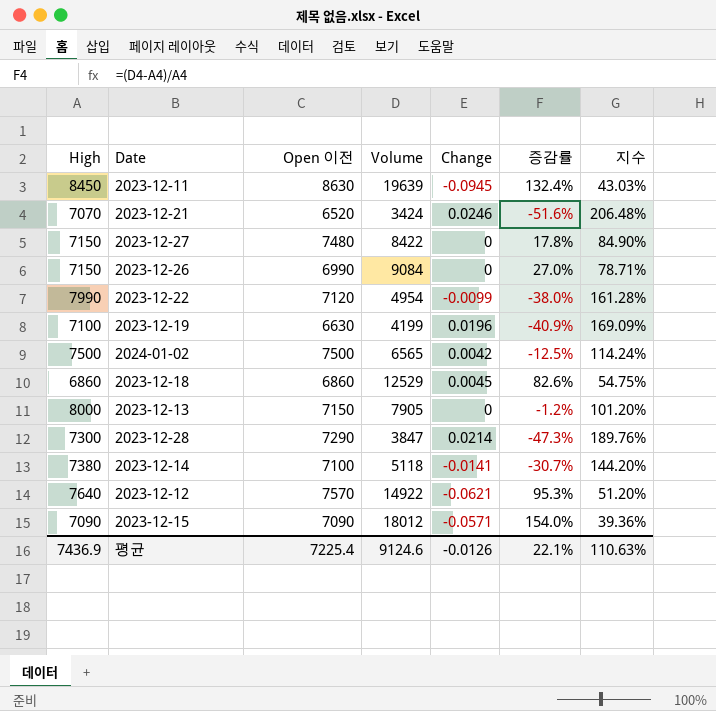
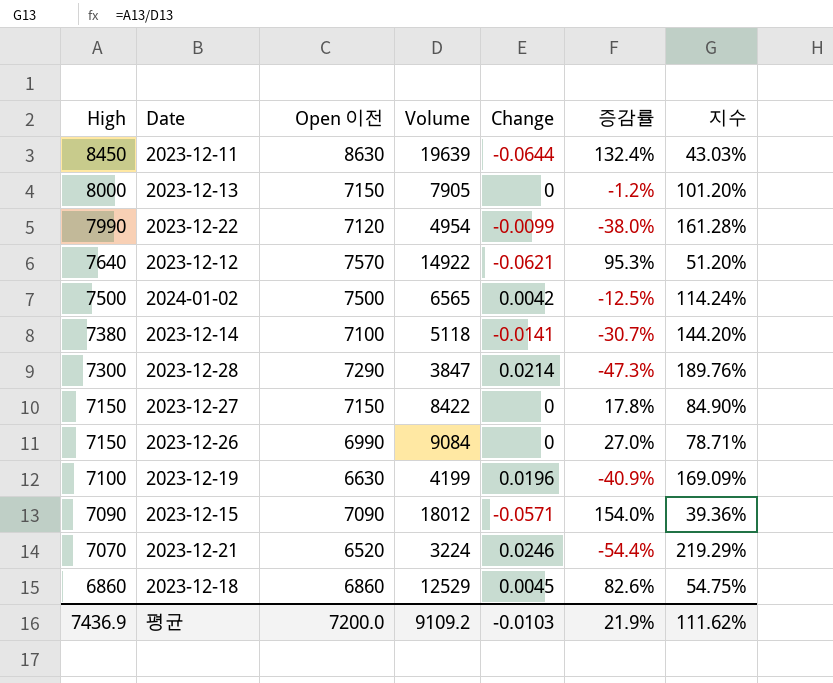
row order: none -> High descending
2023-12-11 | Change: -0.0945 -> -0.0644
2023-12-27 | Open 이전: 7480 -> 7150
2023-12-21 | Volume: 3424 -> 3224
2023-12-21 | 증감률: -51.6% -> -54.4%
2023-12-21 | 지수: 206.48% -> 219.29%
평균 | Open 이전: 7225.4 -> 7200.0
평균 | Volume: 9124.6 -> 9109.2
평균 | Change: -0.0126 -> -0.0103
평균 | 증감률: 22.1% -> 21.9%
평균 | 지수: 110.63% -> 111.62%

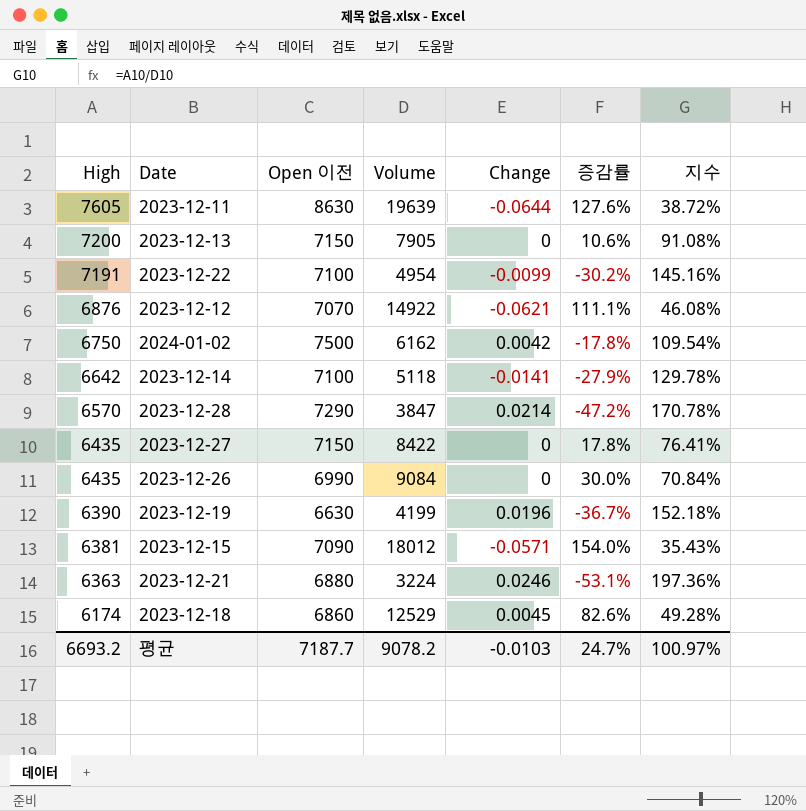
column 증감률 | formula: ([Volume] - [High]) / [High] -> ([Volume] - [Open 이전]) / [Open 이전]
2023-12-11 | High: 8450 -> 7605
2023-12-11 | 지수: 43.03% -> 38.72%
2023-12-13 | High: 8000 -> 7200
2023-12-13 | 지수: 101.20% -> 91.08%
2023-12-22 | High: 7990 -> 7191
2023-12-22 | Open 이전: 7120 -> 7100
2023-12-22 | 지수: 161.28% -> 145.16%
2023-12-12 | High: 7640 -> 6876
2023-12-12 | Open 이전: 7570 -> 7070
2023-12-12 | 지수: 51.20% -> 46.08%
2024-01-02 | High: 7500 -> 6750
2024-01-02 | Volume: 6565 -> 6162
2024-01-02 | 지수: 114.24% -> 109.54%
2023-12-14 | High: 7380 -> 6642
2023-12-14 | 지수: 144.20% -> 129.78%
2023-12-28 | High: 7300 -> 6570
2023-12-28 | 지수: 189.76% -> 170.78%
2023-12-27 | High: 7150 -> 6435
2023-12-27 | 지수: 84.90% -> 76.41%
2023-12-26 | High: 7150 -> 6435
2023-12-26 | 지수: 78.71% -> 70.84%
2023-12-19 | High: 7100 -> 6390
2023-12-19 | 지수: 169.09% -> 152.18%
2023-12-15 | High: 7090 -> 6381
2023-12-15 | 지수: 39.36% -> 35.43%
2023-12-21 | High: 7070 -> 6363
2023-12-21 | Open 이전: 6520 -> 6880
2023-12-21 | 지수: 219.29% -> 197.36%
2023-12-18 | High: 6860 -> 6174
2023-12-18 | 지수: 54.75% -> 49.28%
평균 | High: 7436.9 -> 6693.2
평균 | Open 이전: 7200.0 -> 7187.7
평균 | Volume: 9109.2 -> 9078.2
평균 | 증감률: 21.9% -> 24.7%
평균 | 지수: 111.62% -> 100.97%

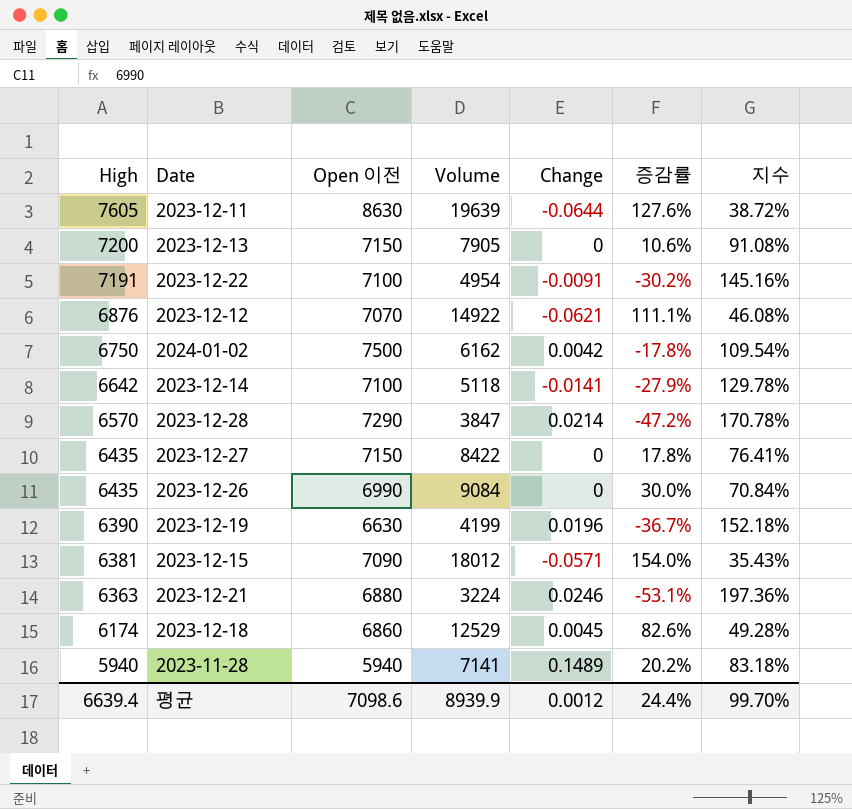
2023-12-22 | Change: -0.0099 -> -0.0091
row 2023-11-28: none -> 5940 | 5940 | 7141 | 0.1489 | 20.2% | 83.18%
평균 | High: 6693.2 -> 6639.4
평균 | Open 이전: 7187.7 -> 7098.6
평균 | Volume: 9078.2 -> 8939.9
평균 | Change: -0.0103 -> 0.0012
평균 | 증감률: 24.7% -> 24.4%
평균 | 지수: 100.97% -> 99.70%

